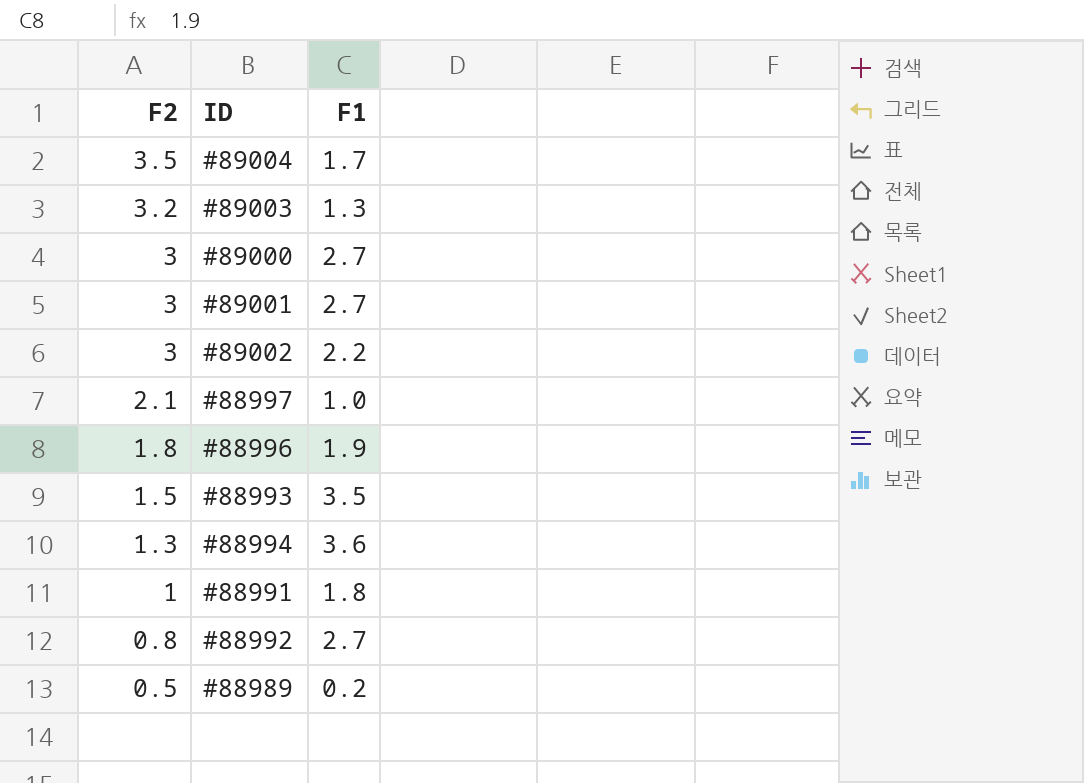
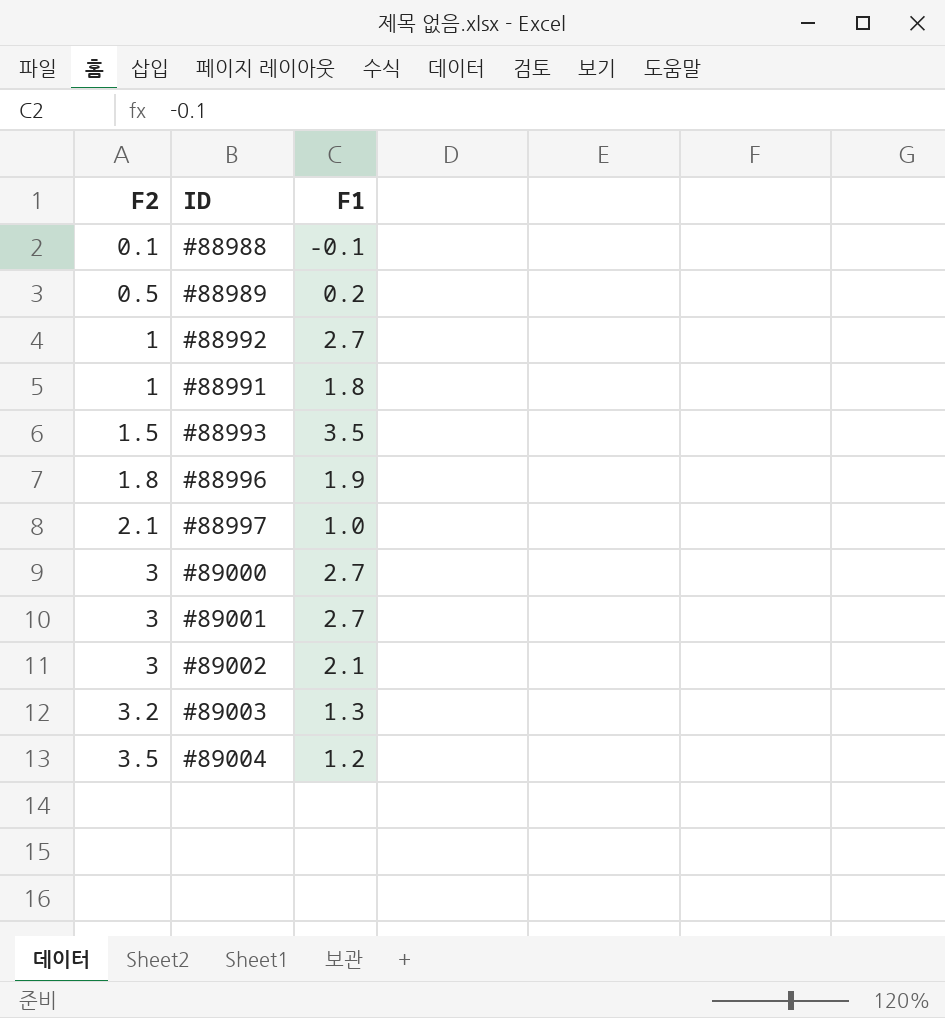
row order: F2 descending -> F2 ascending
row #88994: 1.3 | 3.6 -> none
row #88988: none -> 0.1 | -0.1
#88992 | F2: 0.8 -> 1
#89002 | F1: 2.2 -> 2.1
#89004 | F1: 1.7 -> 1.2

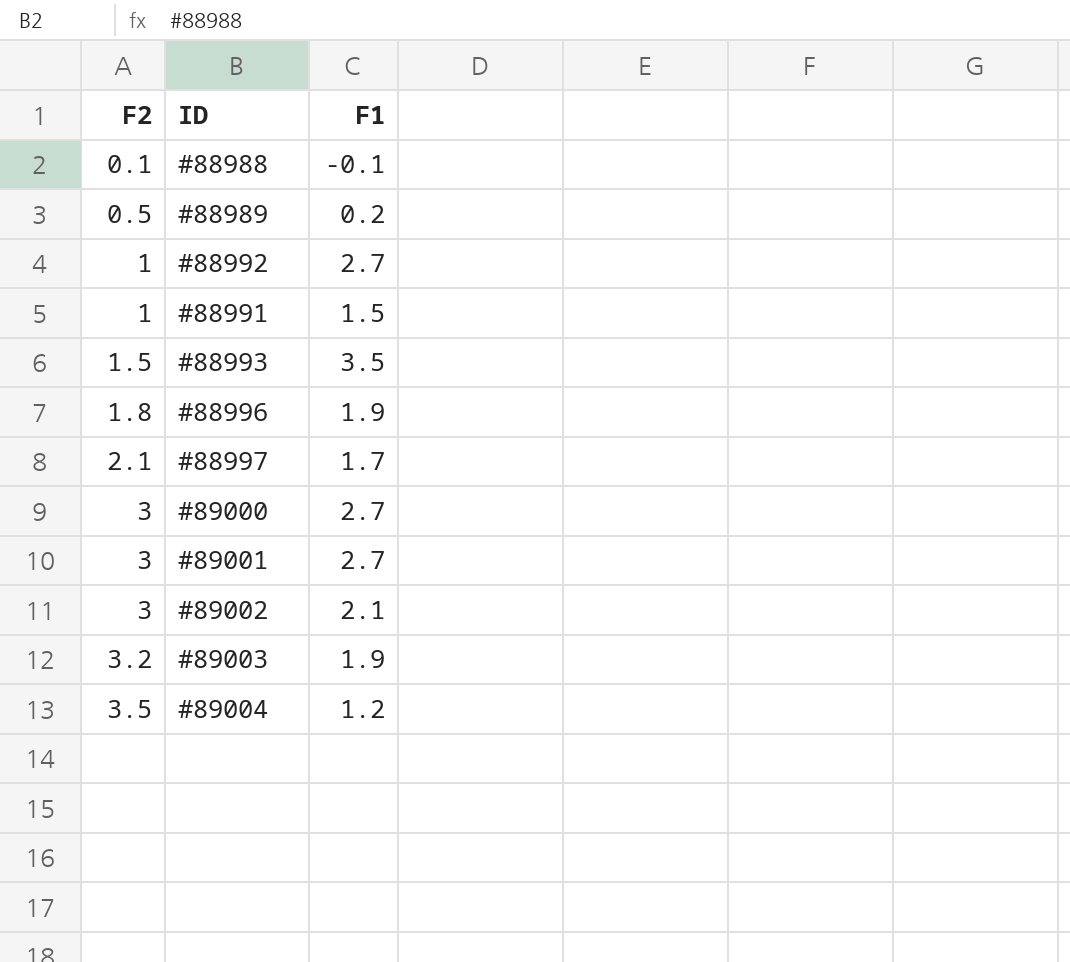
#88991 | F1: 1.8 -> 1.5
#88997 | F1: 1.0 -> 1.7
#89003 | F1: 1.3 -> 1.9

